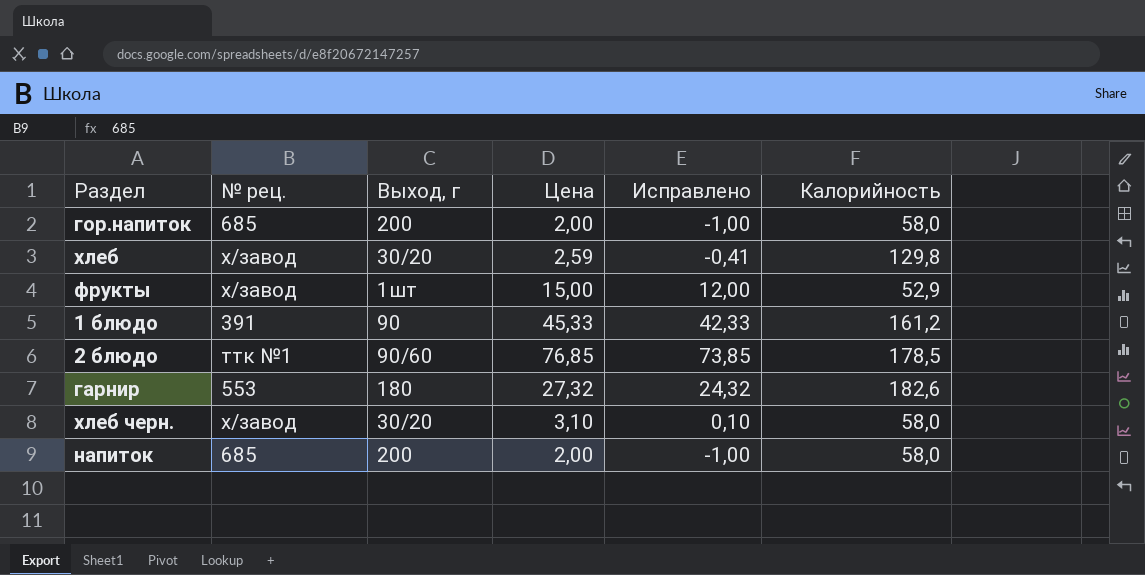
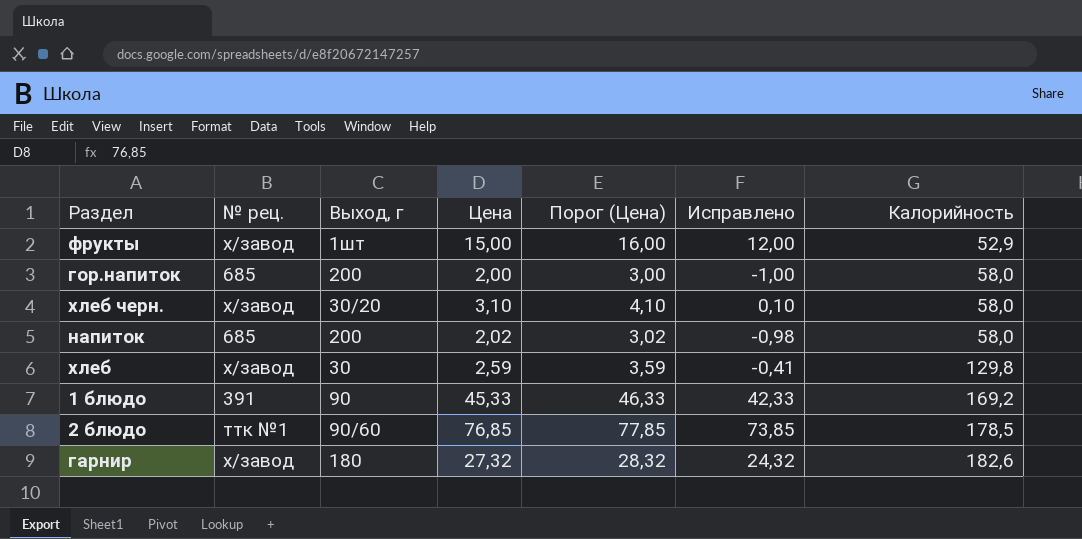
row order: none -> Калорийность ascending
column Порог (Цена) | formula: none -> [Цена] + 1
напиток | Цена: 2,00 -> 2,02
напиток | Исправлено: -1,00 -> -0,98
хлеб | Выход, г: 30/20 -> 30
1 блюдо | Калорийность: 161,2 -> 169,2
гарнир | № рец.: 553 -> х/завод

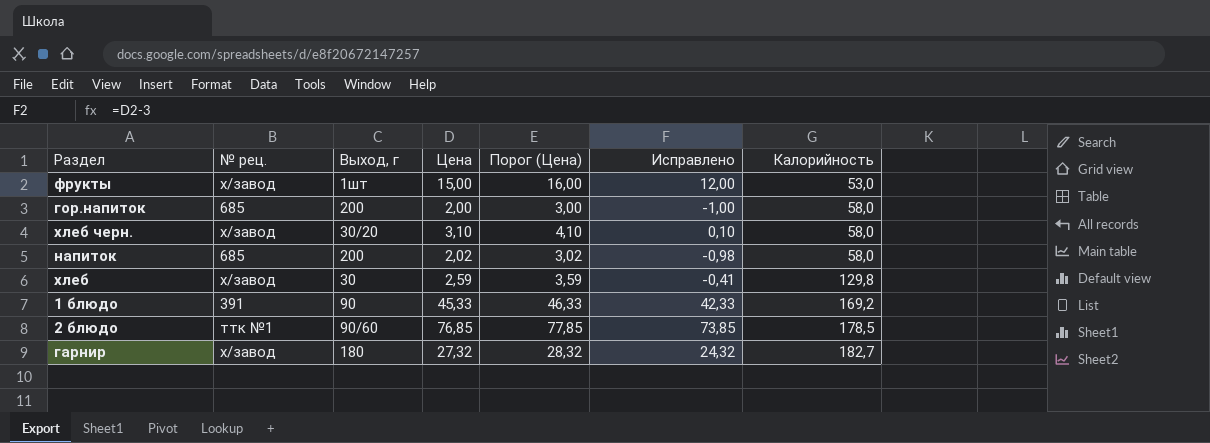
фрукты | Калорийность: 52,9 -> 53,0
гарнир | Калорийность: 182,6 -> 182,7

